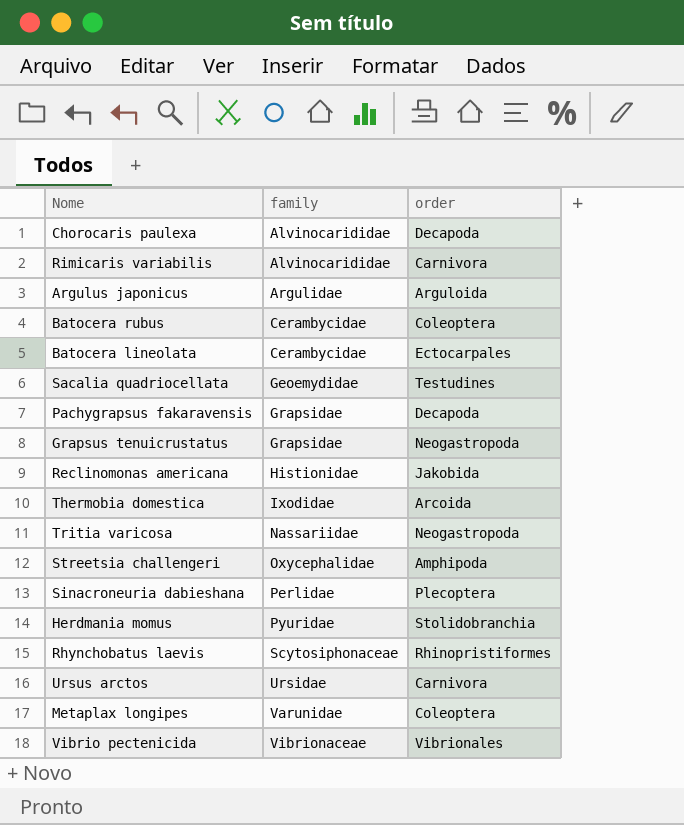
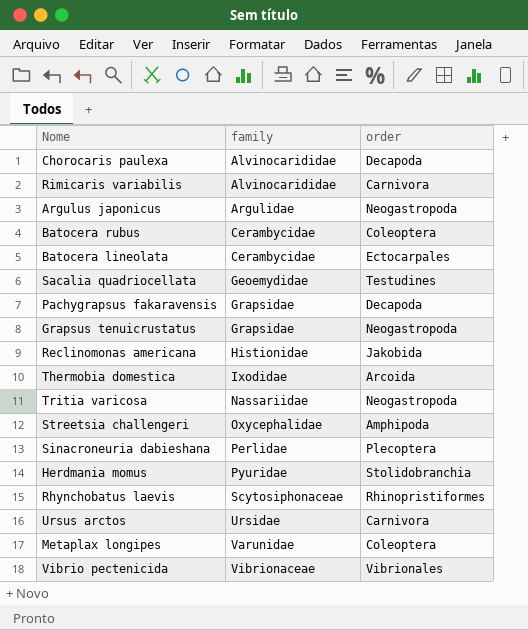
Argulus japonicus | order: Arguloida -> Neogastropoda

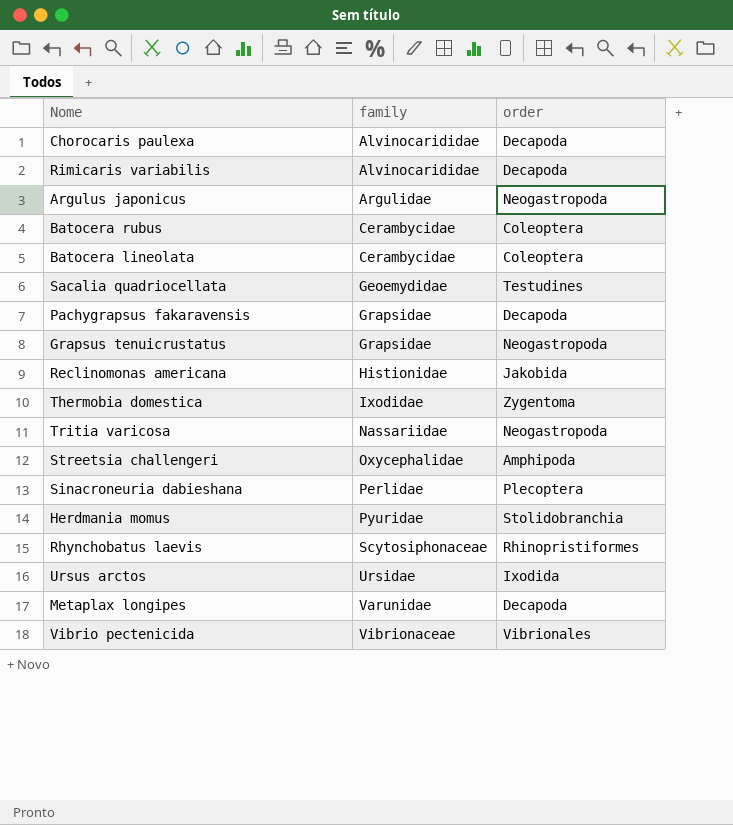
Rimicaris variabilis | order: Carnivora -> Decapoda
Batocera lineolata | order: Ectocarpales -> Coleoptera
Thermobia domestica | order: Arcoida -> Zygentoma
Ursus arctos | order: Carnivora -> Ixodida
Metaplax longipes | order: Coleoptera -> Decapoda

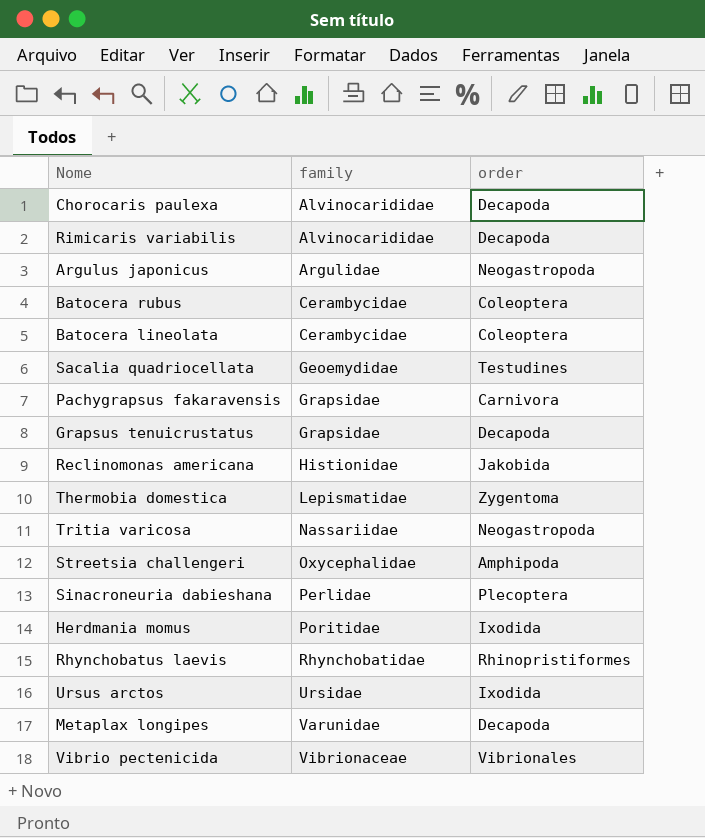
Pachygrapsus fakaravensis | order: Decapoda -> Carnivora
Grapsus tenuicrustatus | order: Neogastropoda -> Decapoda
Thermobia domestica | family: Ixodidae -> Lepismatidae
Herdmania momus | family: Pyuridae -> Poritidae
Herdmania momus | order: Stolidobranchia -> Ixodida
Rhynchobatus laevis | family: Scytosiphonaceae -> Rhynchobatidae

